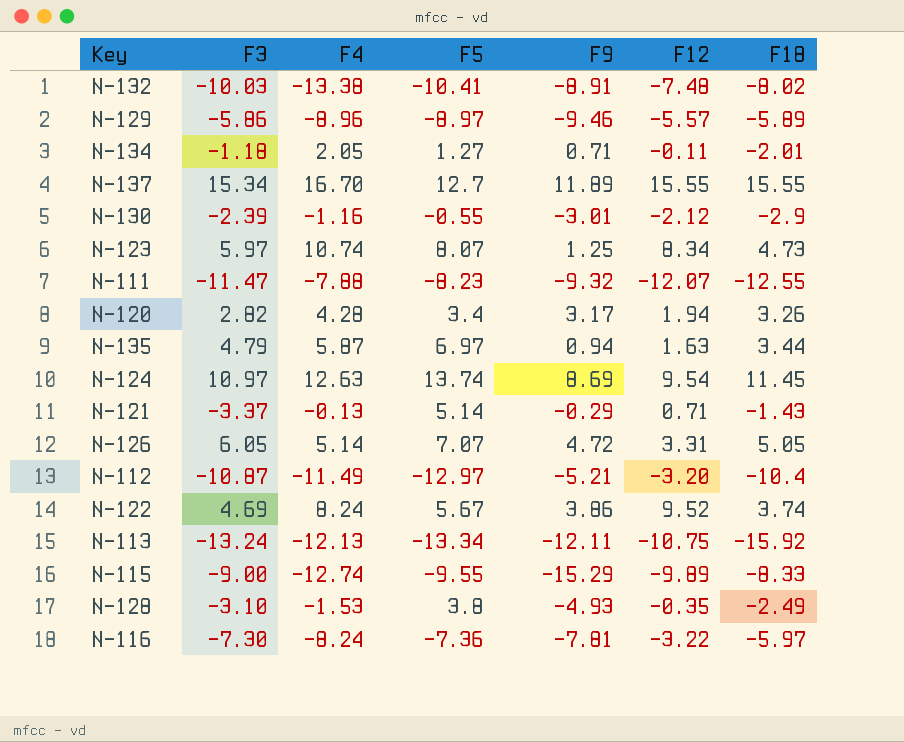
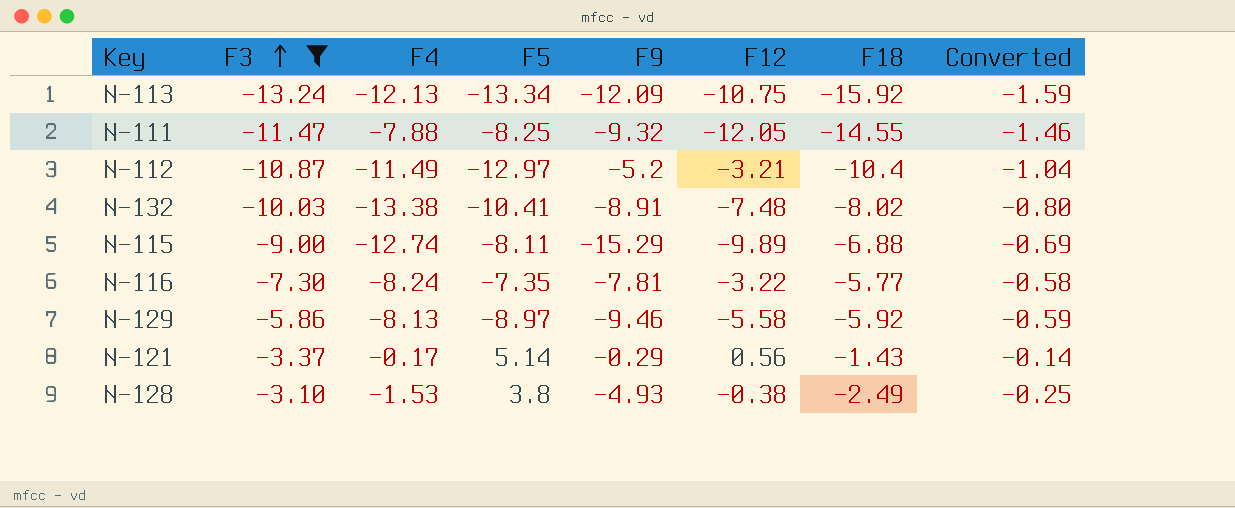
filter: none -> F3 <= -3.10
row order: none -> F3 ascending
column Converted | formula: none -> [F18] * 0.1
N-113 | F9: -12.11 -> -12.09
N-111 | F5: -8.23 -> -8.25
N-111 | F12: -12.07 -> -12.05
N-111 | F18: -12.55 -> -14.55
N-112 | F9: -5.21 -> -5.2
N-112 | F12: -3.20 -> -3.21
N-115 | F5: -9.55 -> -8.11
N-115 | F18: -8.33 -> -6.88
N-116 | F5: -7.36 -> -7.35
N-116 | F18: -5.97 -> -5.77
N-129 | F4: -8.96 -> -8.13
N-129 | F12: -5.57 -> -5.58
N-129 | F18: -5.89 -> -5.92
N-121 | F4: -0.13 -> -0.17
N-121 | F12: 0.71 -> 0.56
N-128 | F12: -0.35 -> -0.38

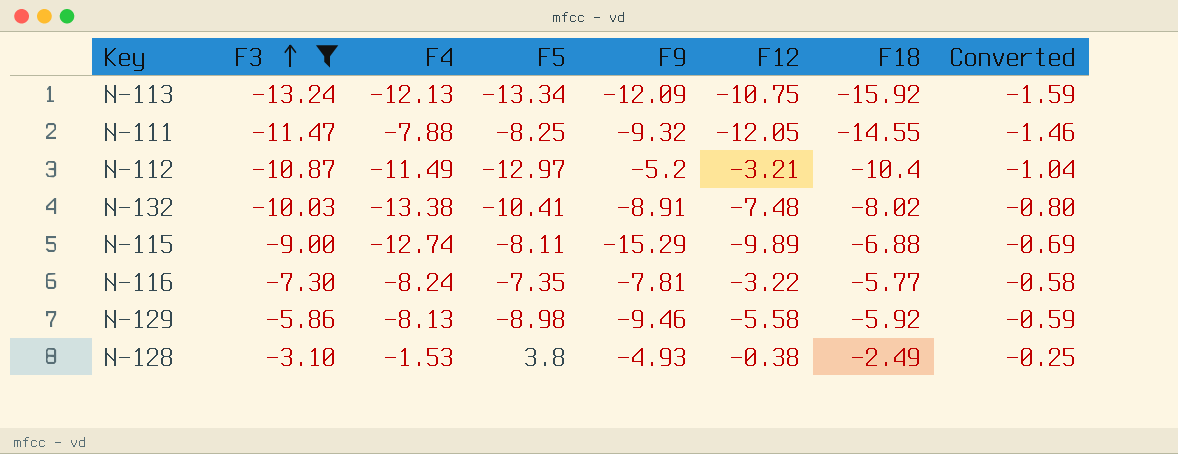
row N-121: -3.37 | -0.17 | 5.14 | -0.29 | 0.56 | -1.43 | -0.14 -> none
N-129 | F5: -8.97 -> -8.98

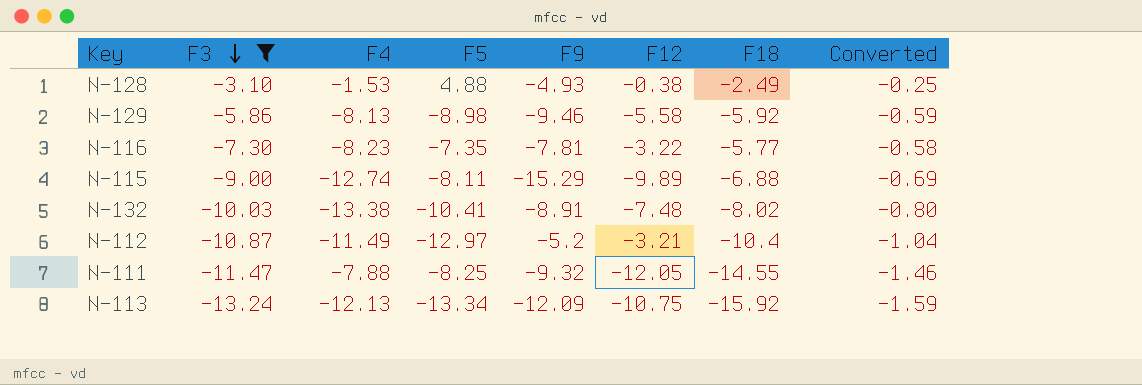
row order: F3 ascending -> F3 descending
N-128 | F5: 3.8 -> 4.88
N-116 | F4: -8.24 -> -8.23

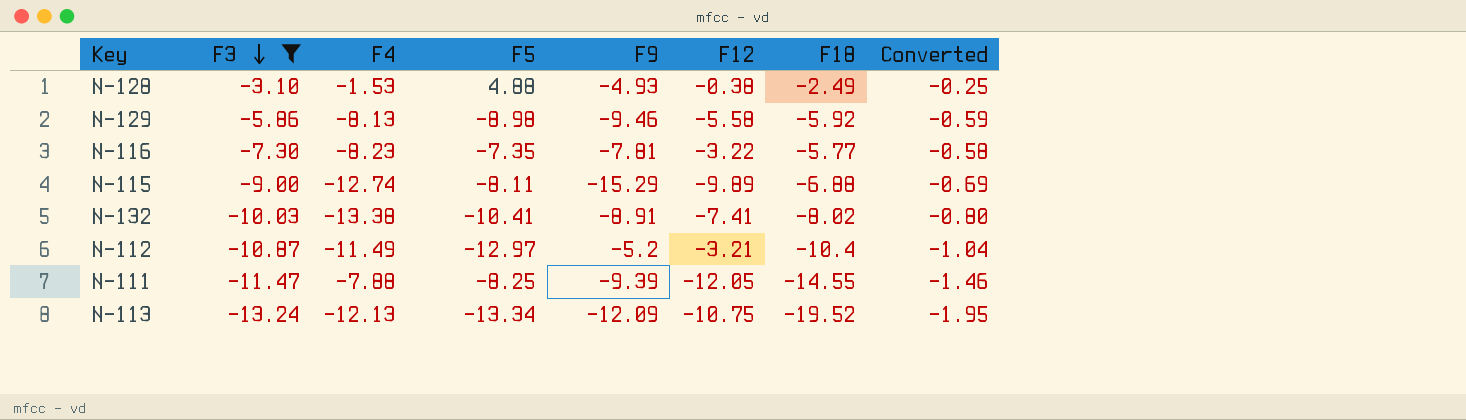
N-132 | F12: -7.48 -> -7.41
N-111 | F9: -9.32 -> -9.39
N-113 | F18: -15.92 -> -19.52
N-113 | Converted: -1.59 -> -1.95

